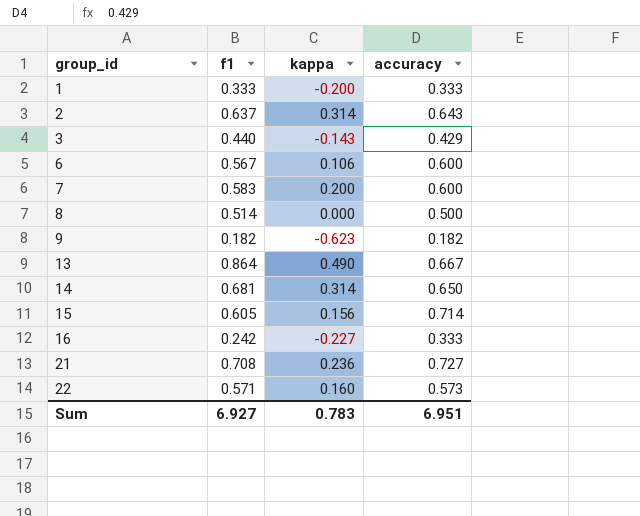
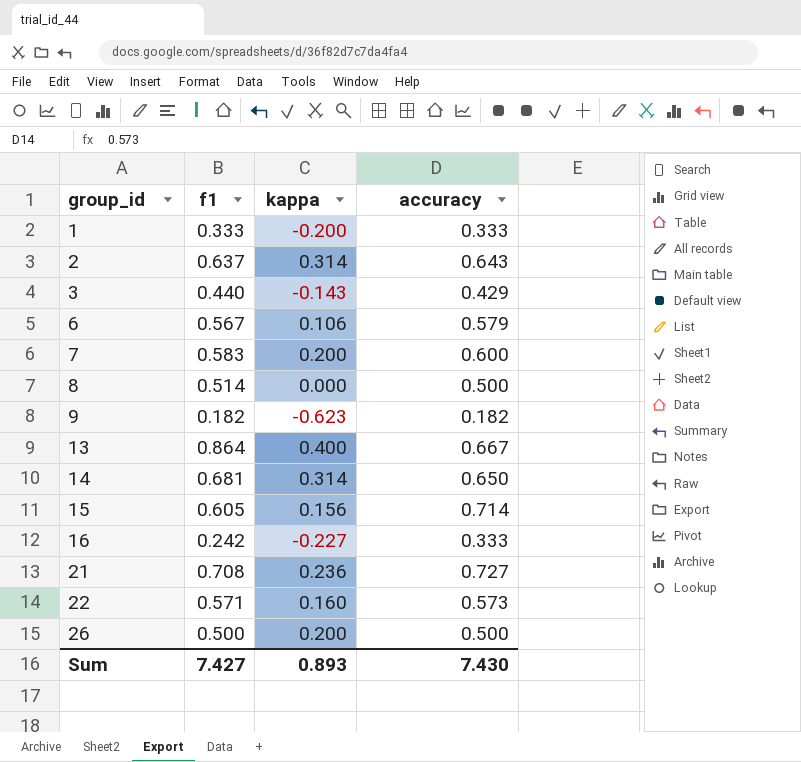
6 | accuracy: 0.600 -> 0.579
13 | kappa: 0.490 -> 0.400
row 26: none -> 0.500 | 0.200 | 0.500
Sum | f1: 6.927 -> 7.427
Sum | kappa: 0.783 -> 0.893
Sum | accuracy: 6.951 -> 7.430

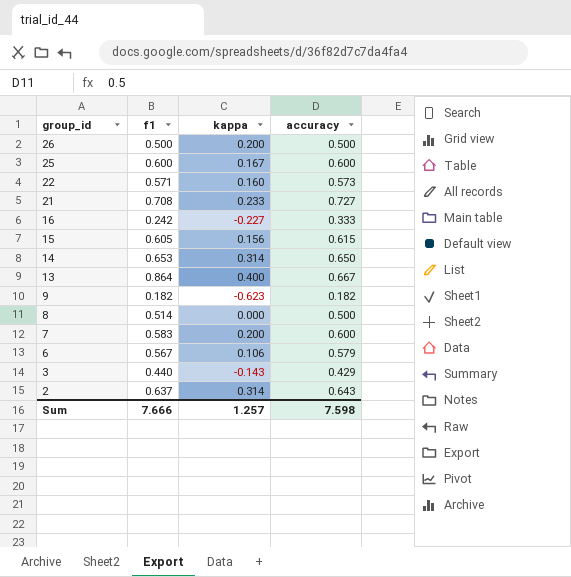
row order: group_id ascending -> group_id descending
row 1: 0.333 | -0.200 | 0.333 -> none
row 25: none -> 0.600 | 0.167 | 0.600
21 | kappa: 0.236 -> 0.233
15 | accuracy: 0.714 -> 0.615
14 | f1: 0.681 -> 0.653
Sum | f1: 7.427 -> 7.666
Sum | kappa: 0.893 -> 1.257
Sum | accuracy: 7.430 -> 7.598

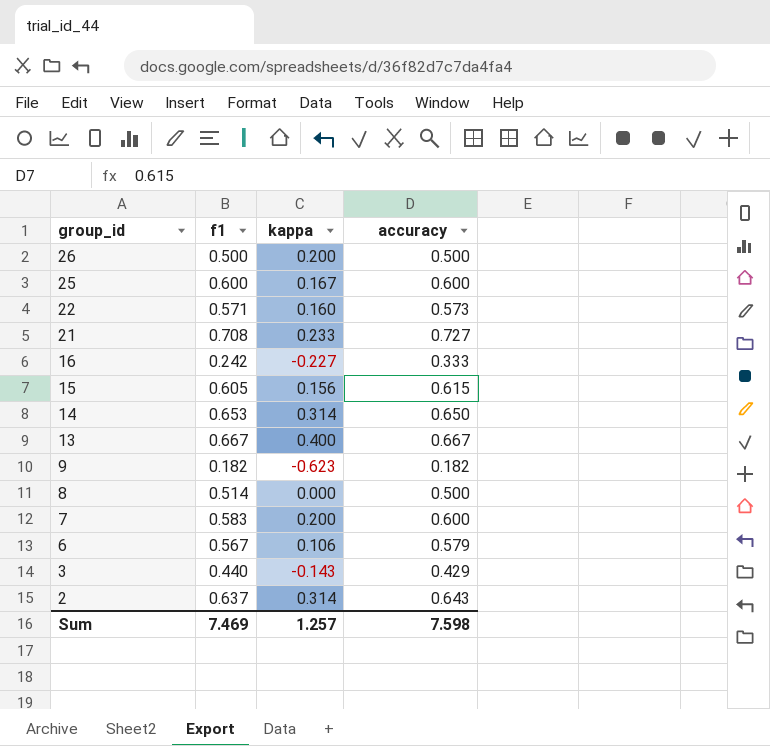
13 | f1: 0.864 -> 0.667
Sum | f1: 7.666 -> 7.469

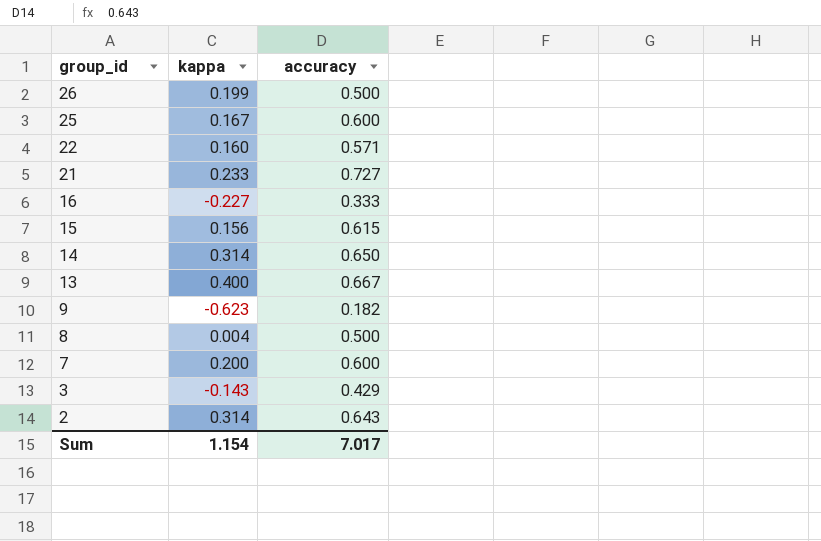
column f1 | position: 2 -> none
row 6: 0.567 | 0.106 | 0.579 -> none
26 | kappa: 0.200 -> 0.199
22 | accuracy: 0.573 -> 0.571
8 | kappa: 0.000 -> 0.004
Sum | kappa: 1.257 -> 1.154
Sum | accuracy: 7.598 -> 7.017

